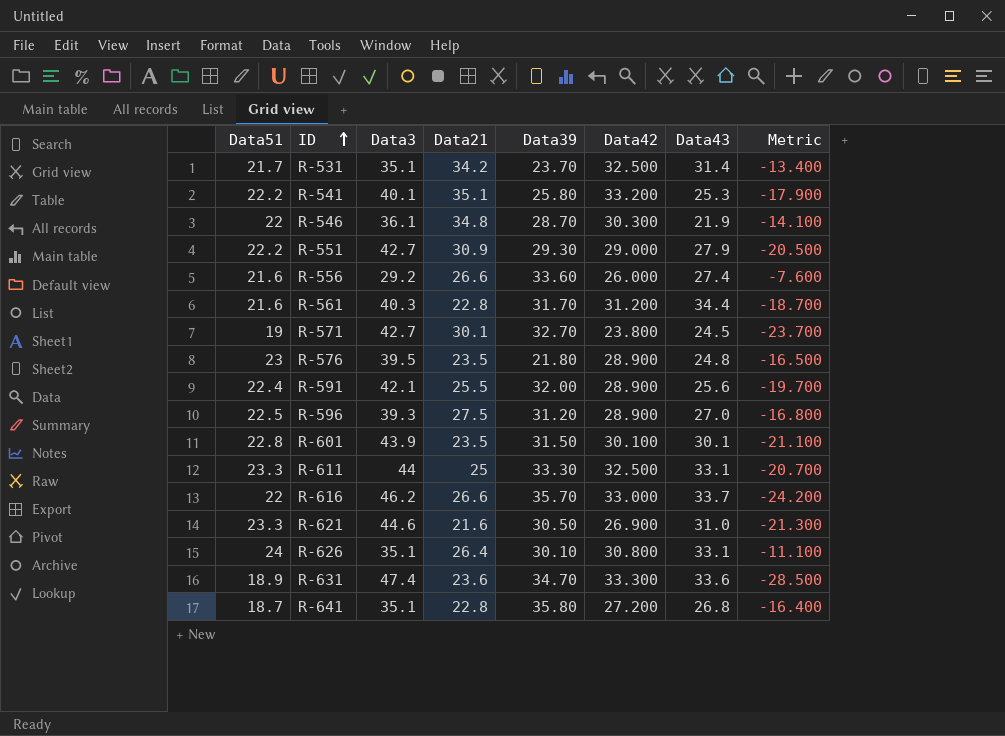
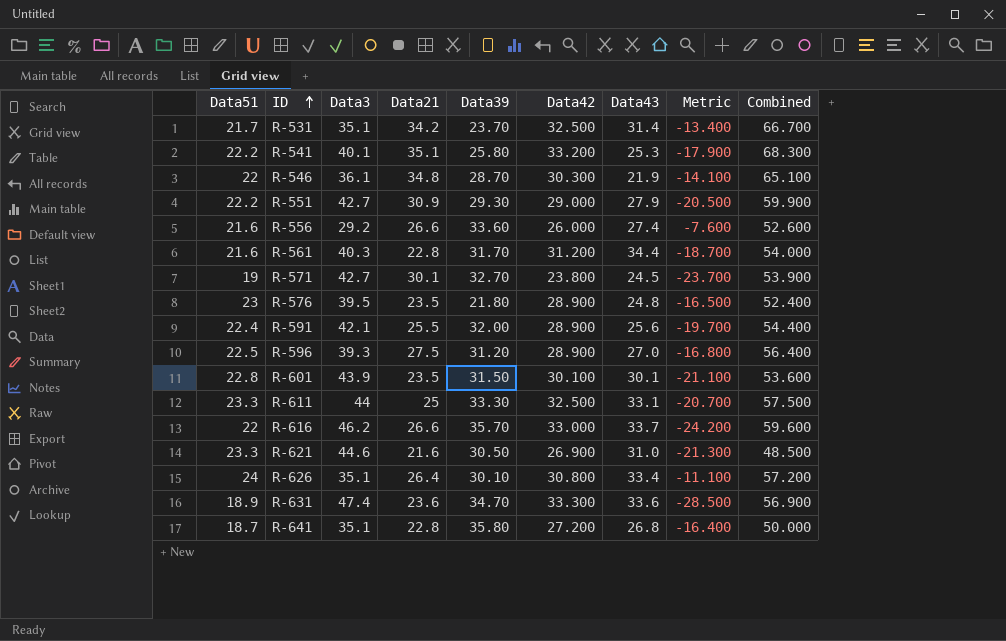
column Combined | formula: none -> [Data21] + [Data42]
R-626 | Data43: 33.1 -> 33.4

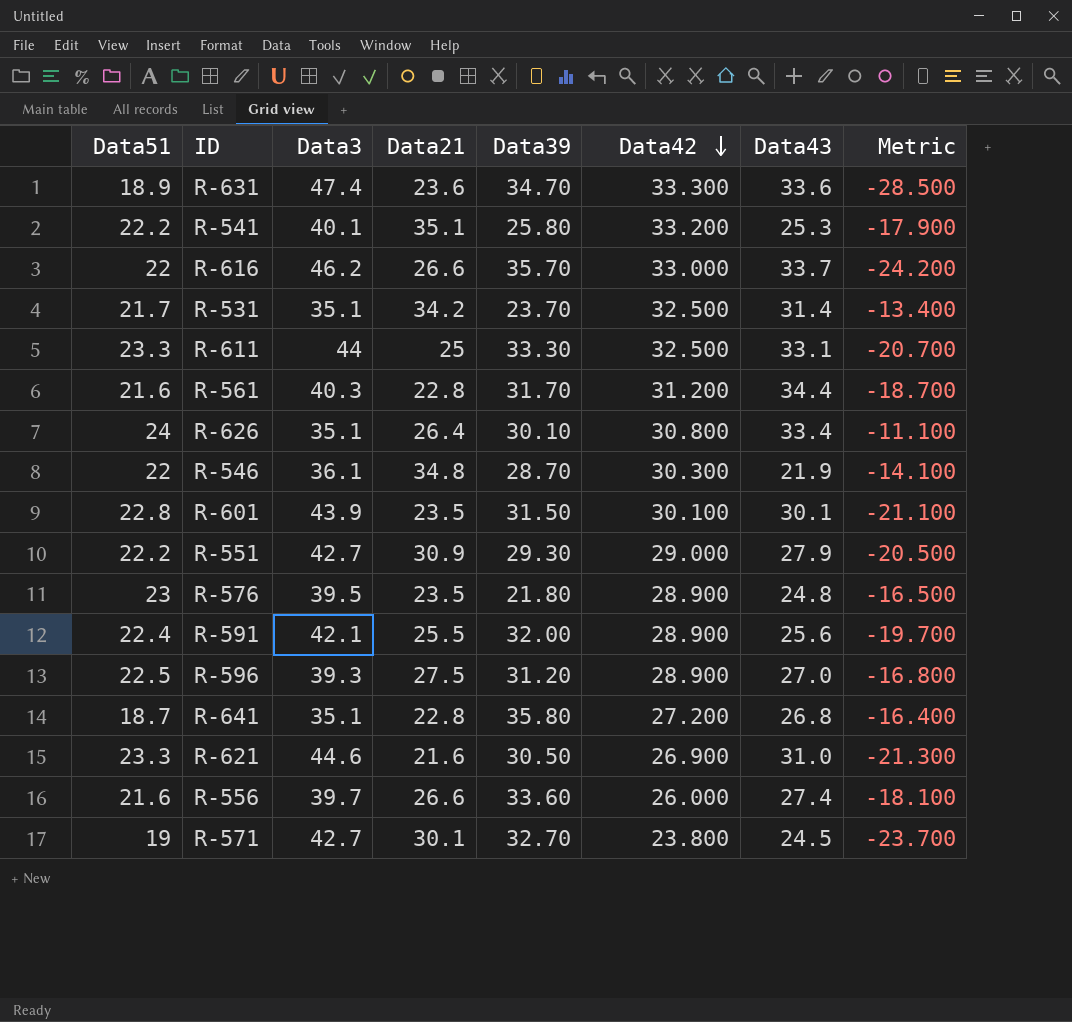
row order: ID ascending -> Data42 descending
column Combined | formula: [Data21] + [Data42] -> none
R-556 | Data3: 29.2 -> 39.7
R-556 | Metric: -7.600 -> -18.100

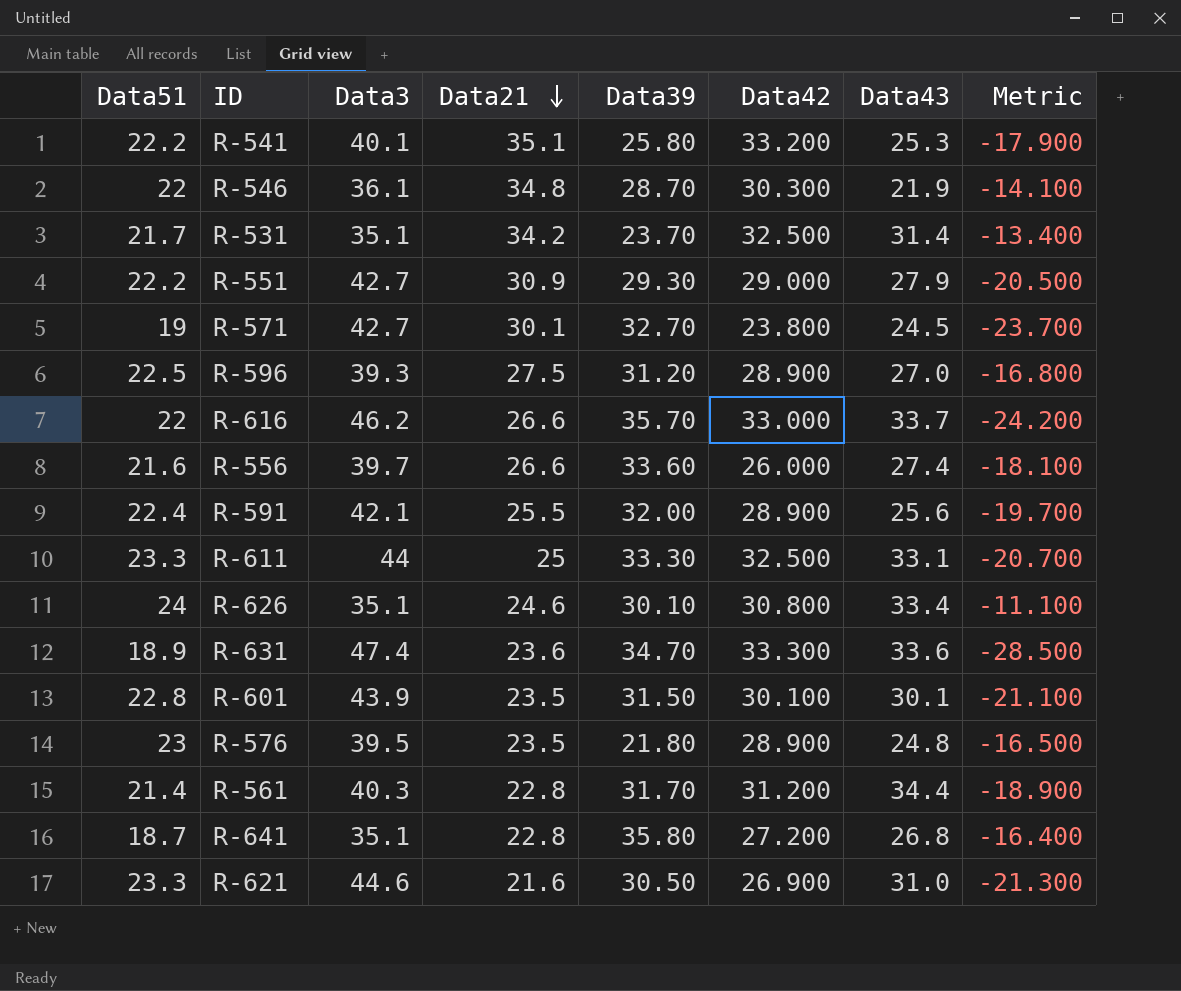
row order: Data42 descending -> Data21 descending
R-626 | Data21: 26.4 -> 24.6
R-561 | Data51: 21.6 -> 21.4
R-561 | Metric: -18.700 -> -18.900

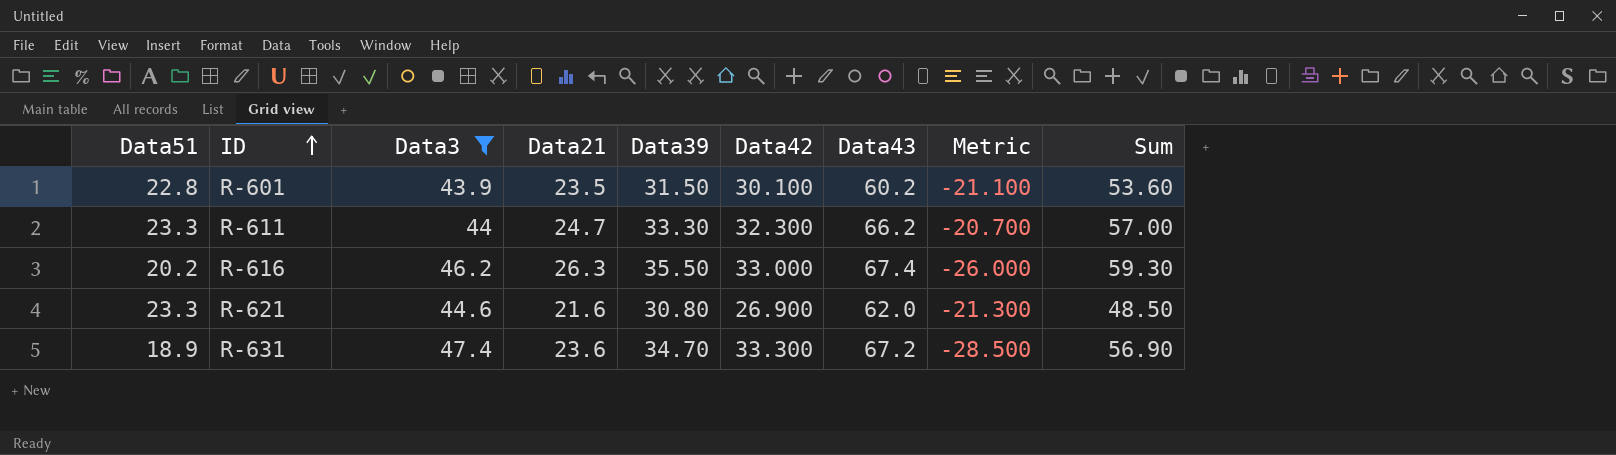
filter: none -> Data3 >= 43.9
row order: Data21 descending -> ID ascending
column Sum | formula: none -> [Data21] + [Data42]
R-601 | Data43: 30.1 -> 60.2
R-611 | Data21: 25 -> 24.7
R-611 | Data42: 32.500 -> 32.300
R-611 | Data43: 33.1 -> 66.2
R-616 | Data51: 22 -> 20.2
R-616 | Data21: 26.6 -> 26.3
R-616 | Data39: 35.70 -> 35.50
R-616 | Data43: 33.7 -> 67.4
R-616 | Metric: -24.200 -> -26.000
R-621 | Data39: 30.50 -> 30.80
R-621 | Data43: 31.0 -> 62.0
R-631 | Data43: 33.6 -> 67.2

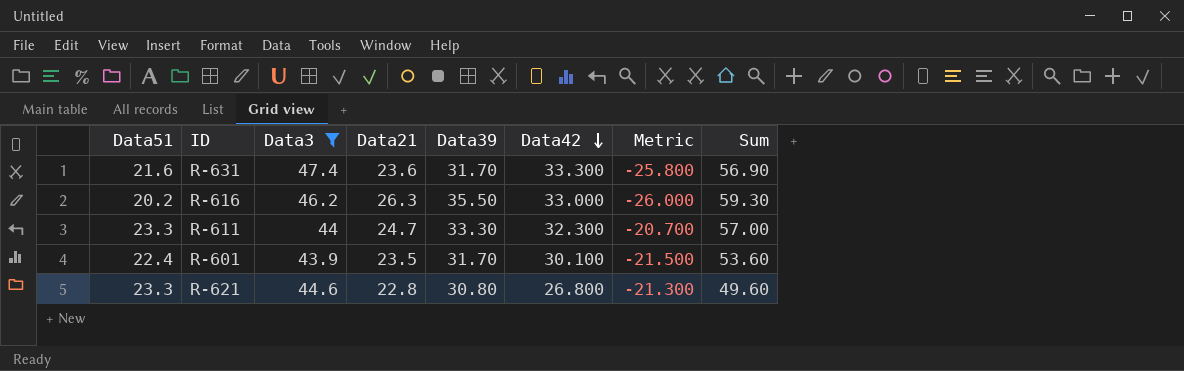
row order: ID ascending -> Data42 descending
column Data43 | position: 7 -> none
R-631 | Data51: 18.9 -> 21.6
R-631 | Data39: 34.70 -> 31.70
R-631 | Metric: -28.500 -> -25.800
R-601 | Data51: 22.8 -> 22.4
R-601 | Data39: 31.50 -> 31.70
R-601 | Metric: -21.100 -> -21.500
R-621 | Data21: 21.6 -> 22.8
R-621 | Data42: 26.900 -> 26.800
R-621 | Sum: 48.50 -> 49.60

